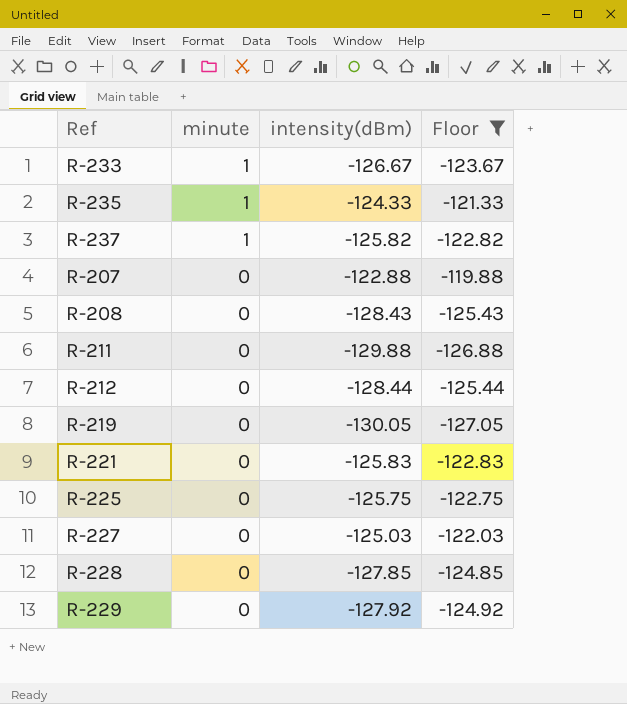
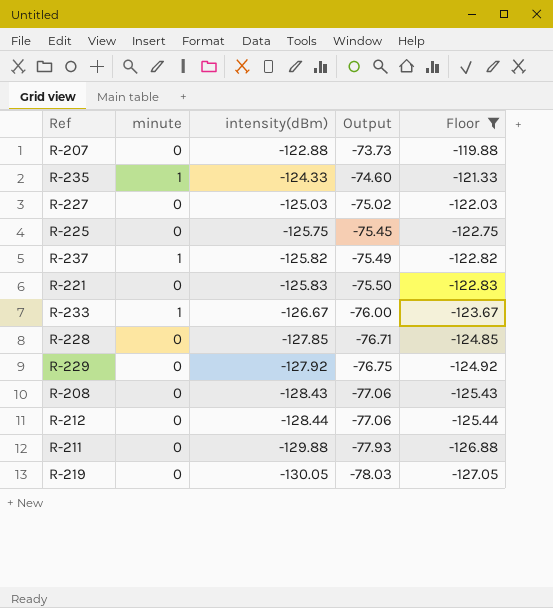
row order: minute descending -> intensity(dBm) descending
column Output | formula: none -> [intensity(dBm)] * 0.6

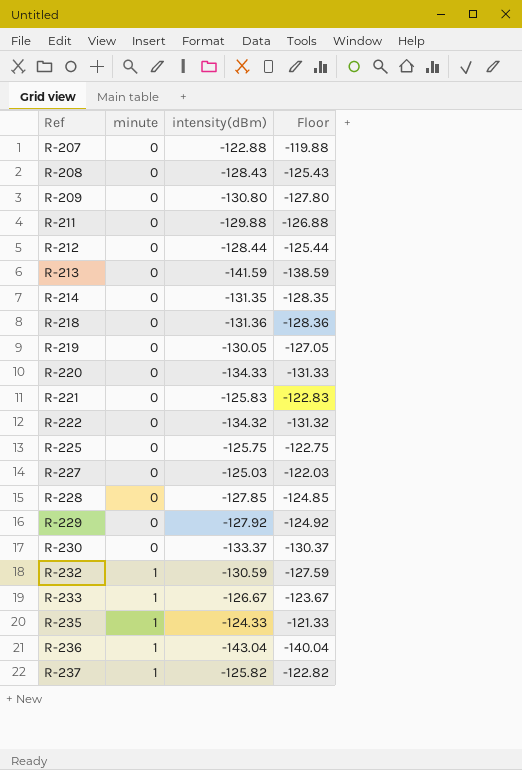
filter: Floor >= -127.05 -> none
row order: intensity(dBm) descending -> Ref ascending
column Output | formula: [intensity(dBm)] * 0.6 -> none

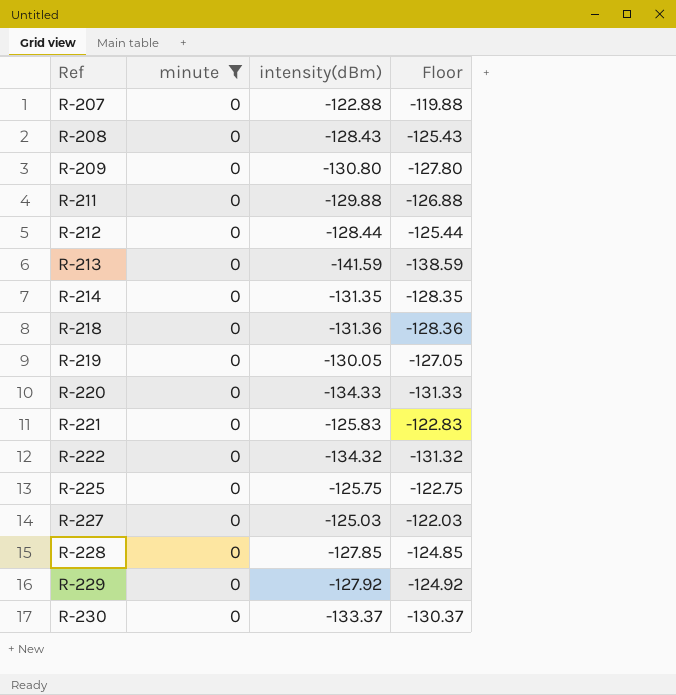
filter: none -> minute = 0

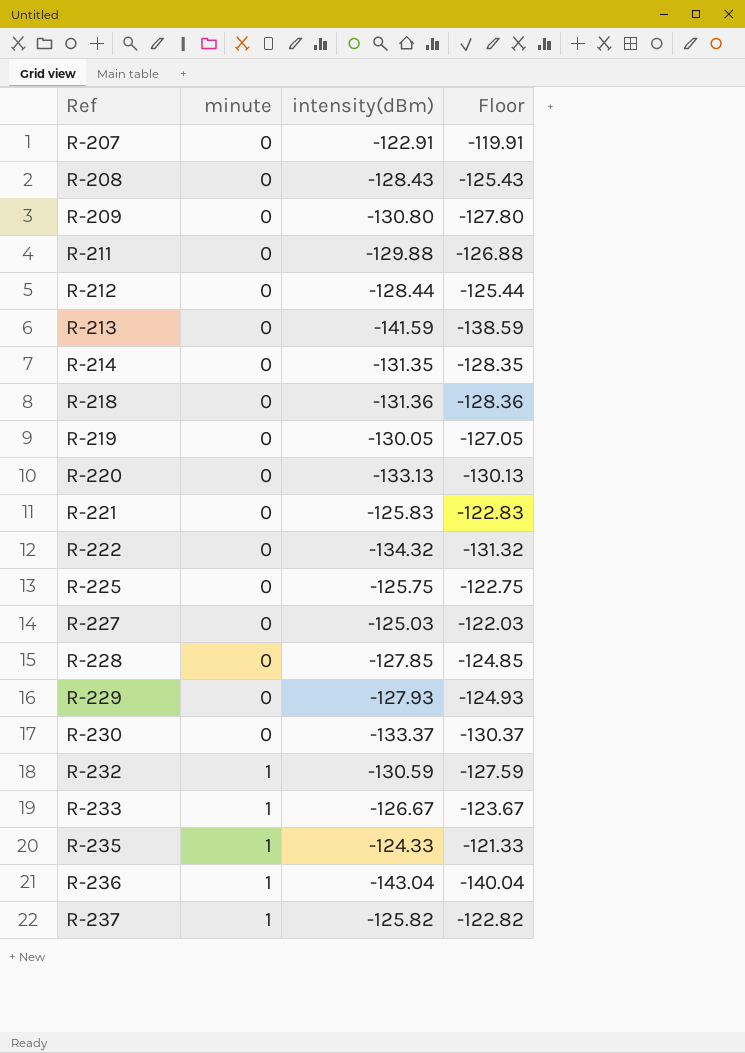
filter: minute = 0 -> none
R-207 | intensity(dBm): -122.88 -> -122.91
R-207 | Floor: -119.88 -> -119.91
R-220 | intensity(dBm): -134.33 -> -133.13
R-220 | Floor: -131.33 -> -130.13
R-229 | intensity(dBm): -127.92 -> -127.93
R-229 | Floor: -124.92 -> -124.93

